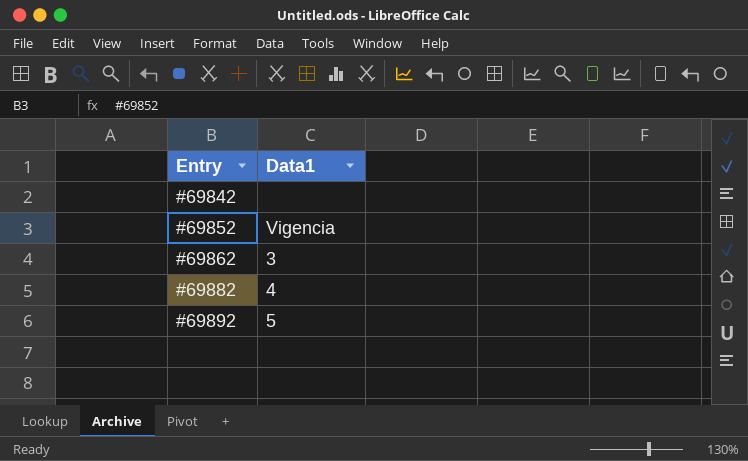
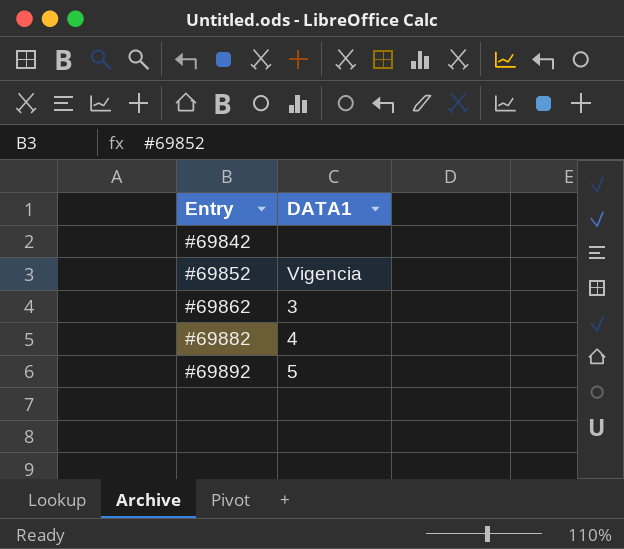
column name: Data1 -> DATA1

